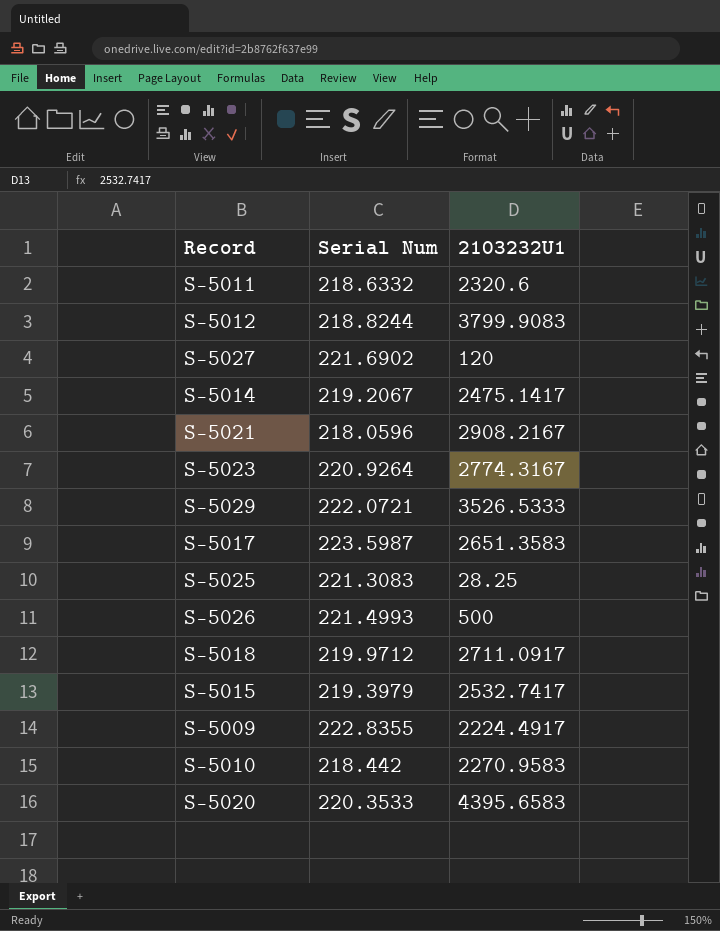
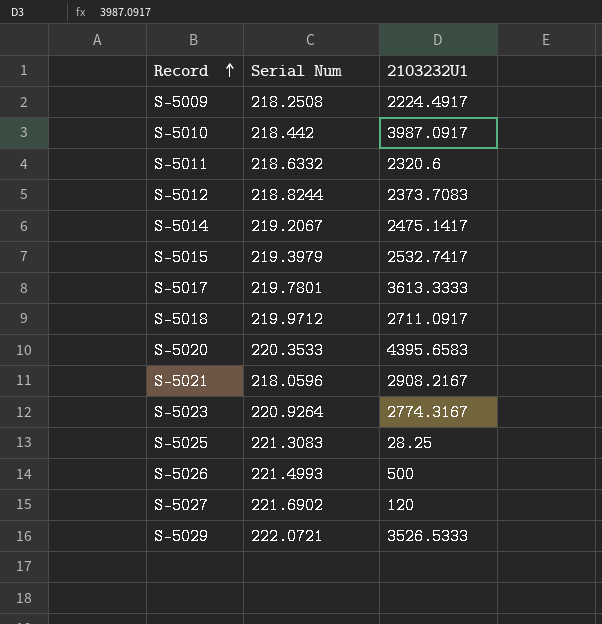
row order: none -> Record ascending
S-5009 | Serial Num: 222.8355 -> 218.2508
S-5010 | 2103232U1: 2270.9583 -> 3987.0917
S-5012 | 2103232U1: 3799.9083 -> 2373.7083
S-5017 | Serial Num: 223.5987 -> 219.7801
S-5017 | 2103232U1: 2651.3583 -> 3613.3333

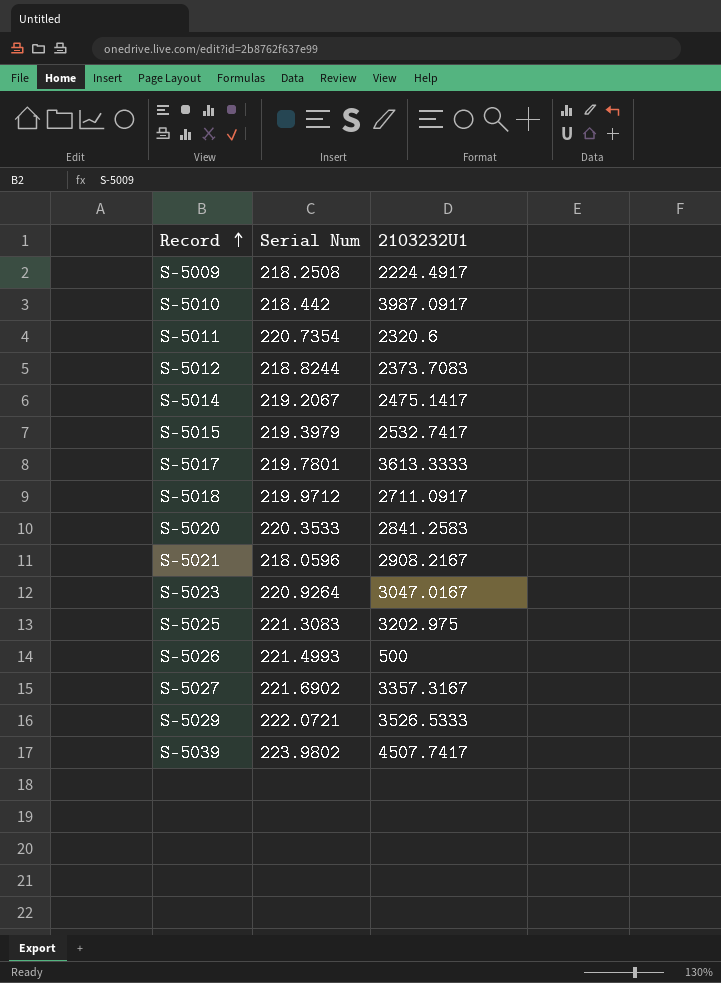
S-5011 | Serial Num: 218.6332 -> 220.7354
S-5020 | 2103232U1: 4395.6583 -> 2841.2583
S-5023 | 2103232U1: 2774.3167 -> 3047.0167
S-5025 | 2103232U1: 28.25 -> 3202.975
S-5027 | 2103232U1: 120 -> 3357.3167
row S-5039: none -> 223.9802 | 4507.7417

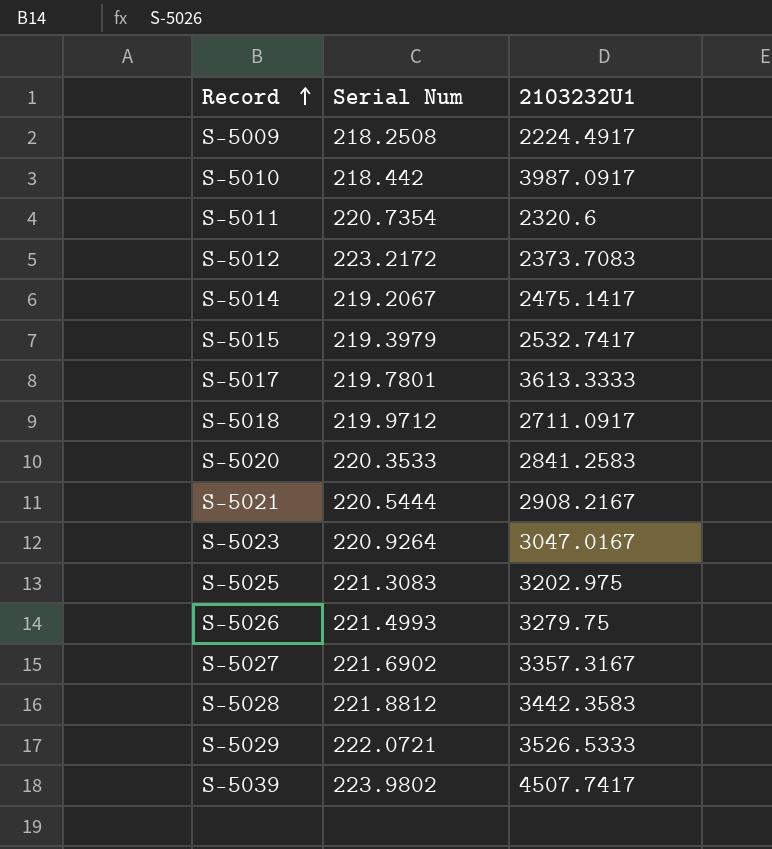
S-5012 | Serial Num: 218.8244 -> 223.2172
S-5021 | Serial Num: 218.0596 -> 220.5444
S-5026 | 2103232U1: 500 -> 3279.75
row S-5028: none -> 221.8812 | 3442.3583

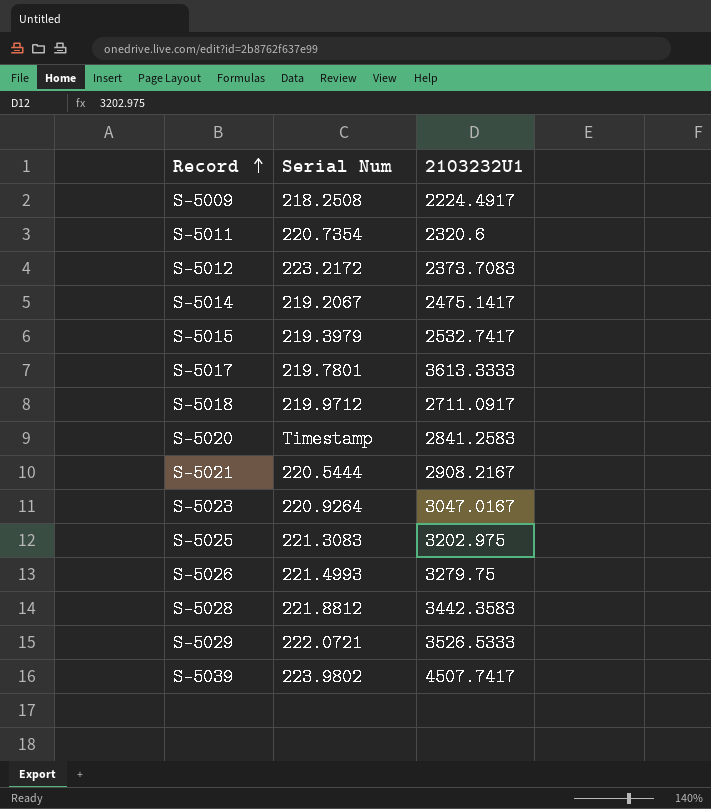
row S-5010: 218.442 | 3987.0917 -> none
row S-5027: 221.6902 | 3357.3167 -> none
S-5020 | Serial Num: 220.3533 -> Timestamp

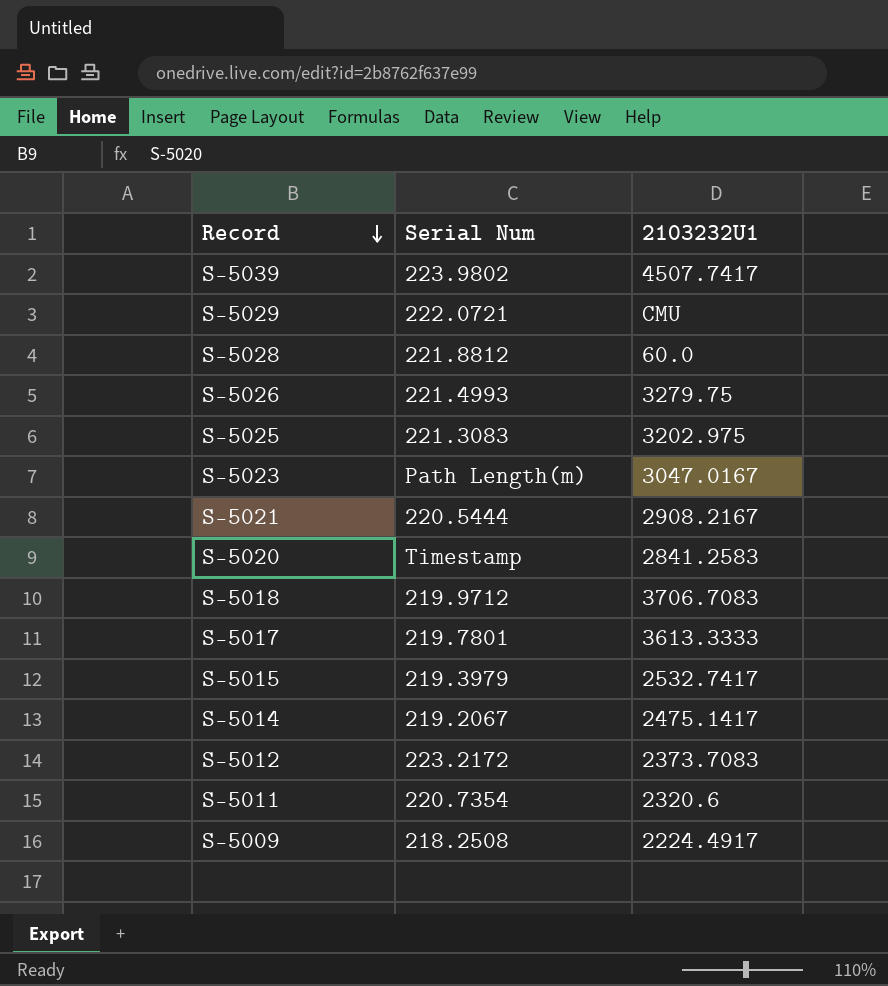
row order: Record ascending -> Record descending
S-5029 | 2103232U1: 3526.5333 -> CMU
S-5028 | 2103232U1: 3442.3583 -> 60.0
S-5023 | Serial Num: 220.9264 -> Path Length(m)
S-5018 | 2103232U1: 2711.0917 -> 3706.7083

